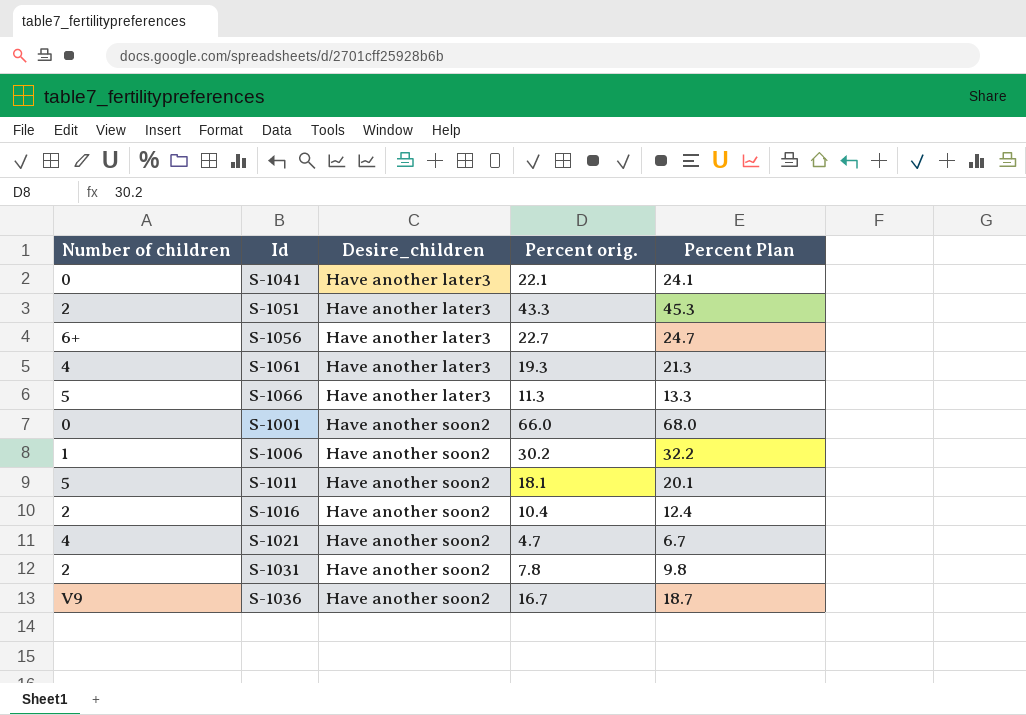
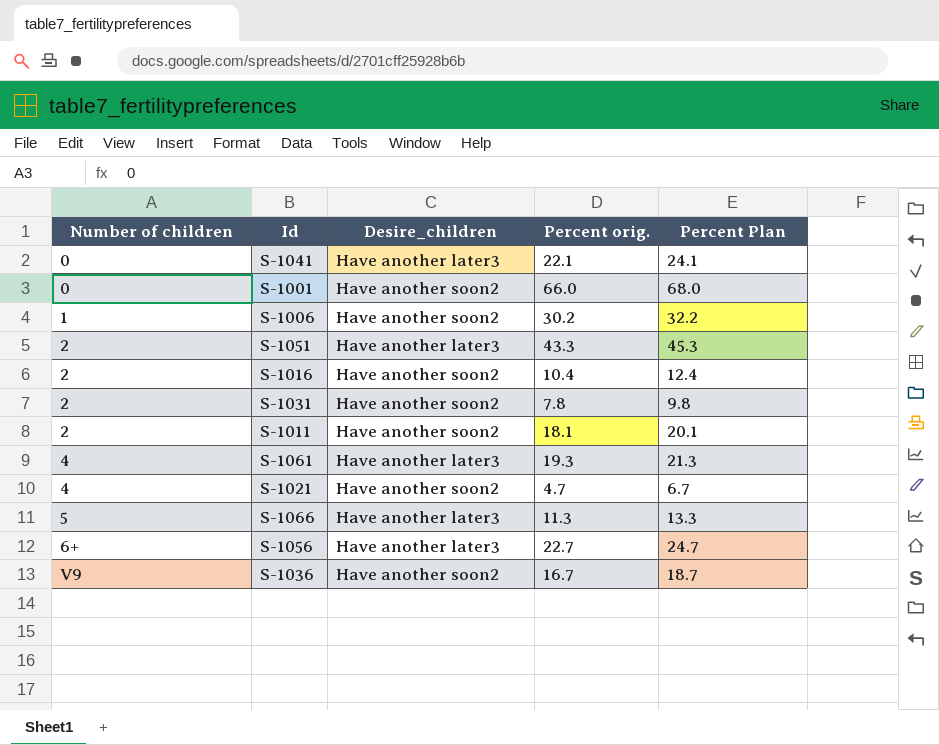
row order: Desire_children ascending -> Number of children ascending
S-1011 | Number of children: 5 -> 2

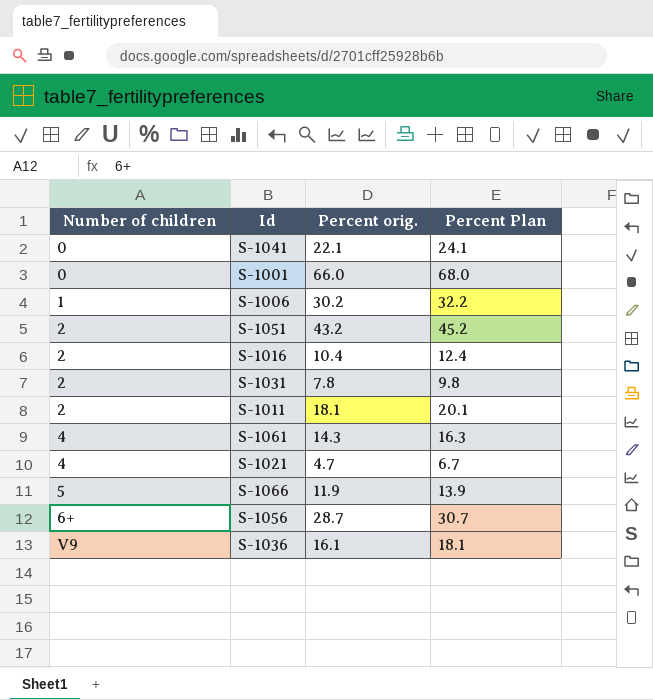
column Desire_children | position: 3 -> none
S-1051 | Percent orig.: 43.3 -> 43.2
S-1051 | Percent Plan: 45.3 -> 45.2
S-1061 | Percent orig.: 19.3 -> 14.3
S-1061 | Percent Plan: 21.3 -> 16.3
S-1066 | Percent orig.: 11.3 -> 11.9
S-1066 | Percent Plan: 13.3 -> 13.9
S-1056 | Percent orig.: 22.7 -> 28.7
S-1056 | Percent Plan: 24.7 -> 30.7
S-1036 | Percent orig.: 16.7 -> 16.1
S-1036 | Percent Plan: 18.7 -> 18.1

